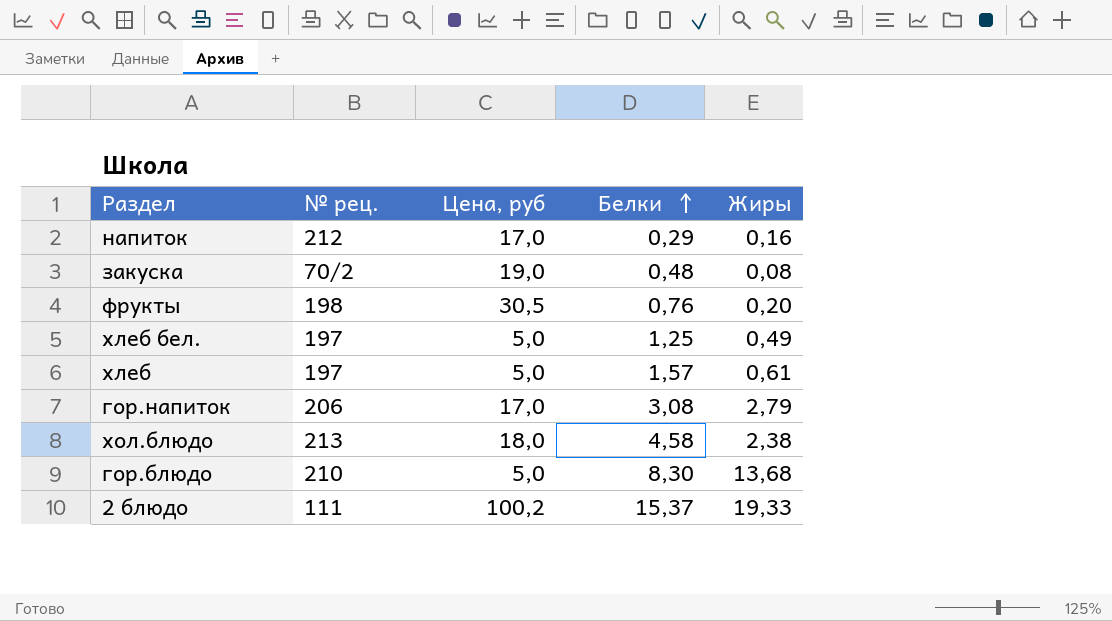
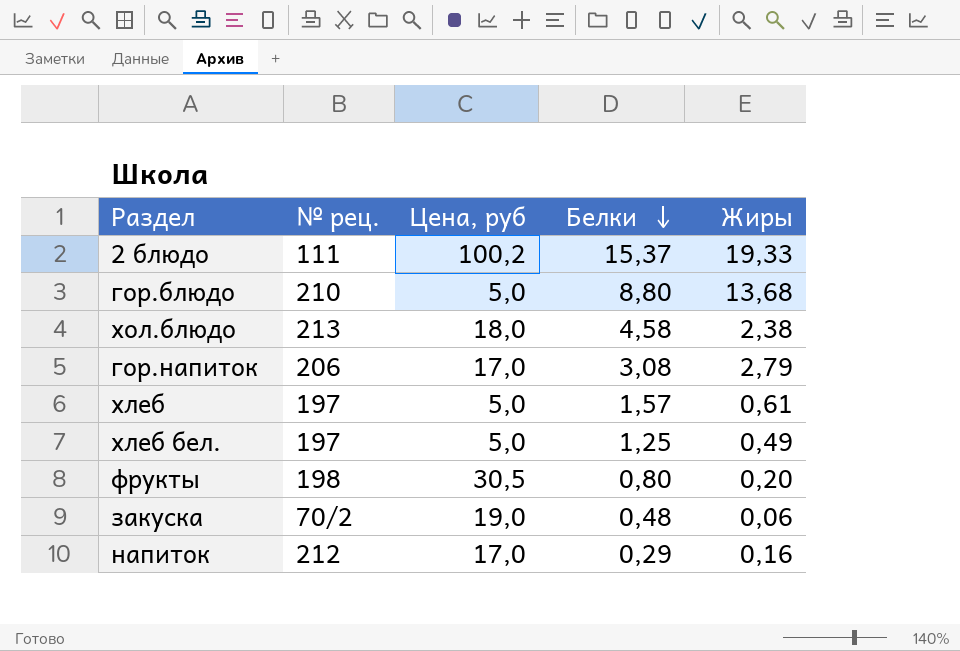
row order: Белки ascending -> Белки descending
гор.блюдо | Белки: 8,30 -> 8,80
фрукты | Белки: 0,76 -> 0,80
закуска | Жиры: 0,08 -> 0,06

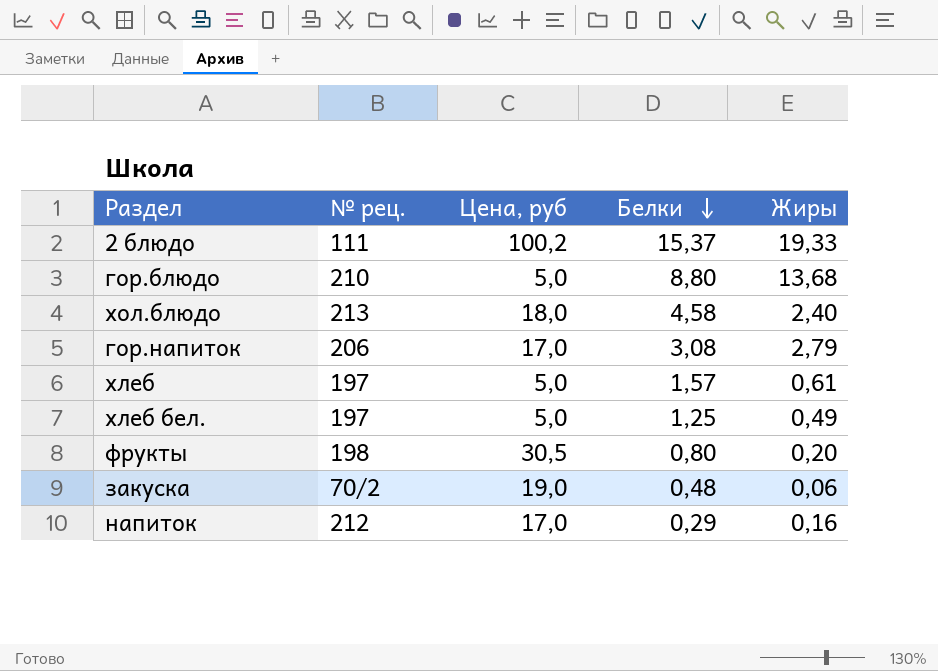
хол.блюдо | Жиры: 2,38 -> 2,40

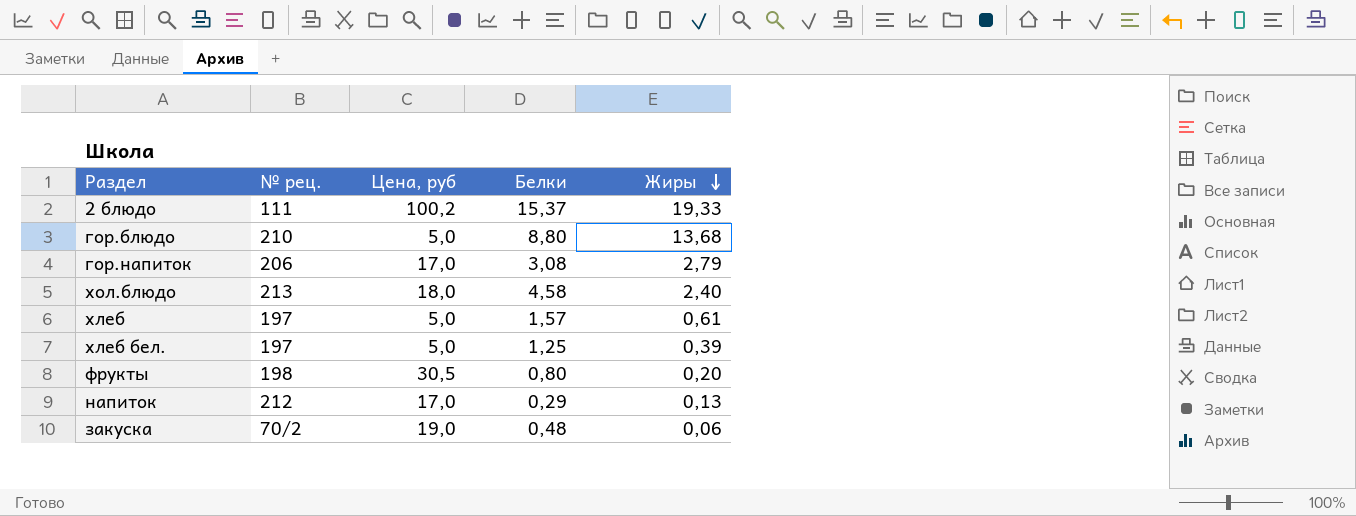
row order: Белки descending -> Жиры descending
хлеб бел. | Жиры: 0,49 -> 0,39
напиток | Жиры: 0,16 -> 0,13

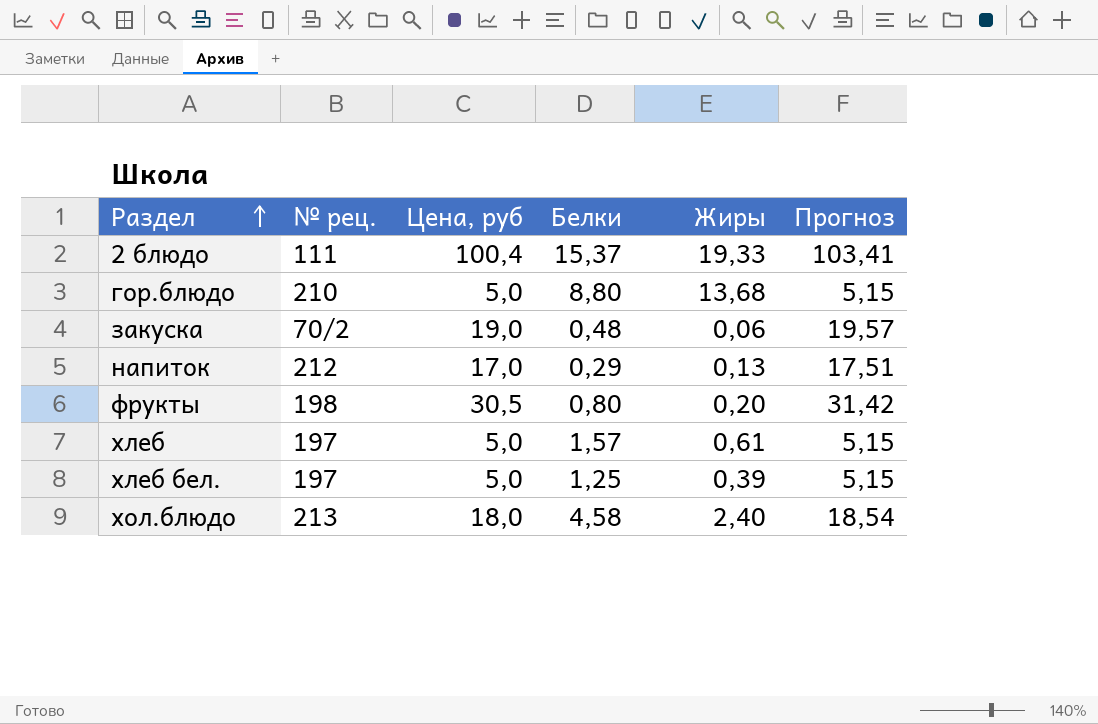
row order: Жиры descending -> Раздел ascending
column Прогноз | formula: none -> [Цена, руб] * 1,03
row гор.напиток: 206 | 17,0 | 3,08 | 2,79 -> none
2 блюдо | Цена, руб: 100,2 -> 100,4

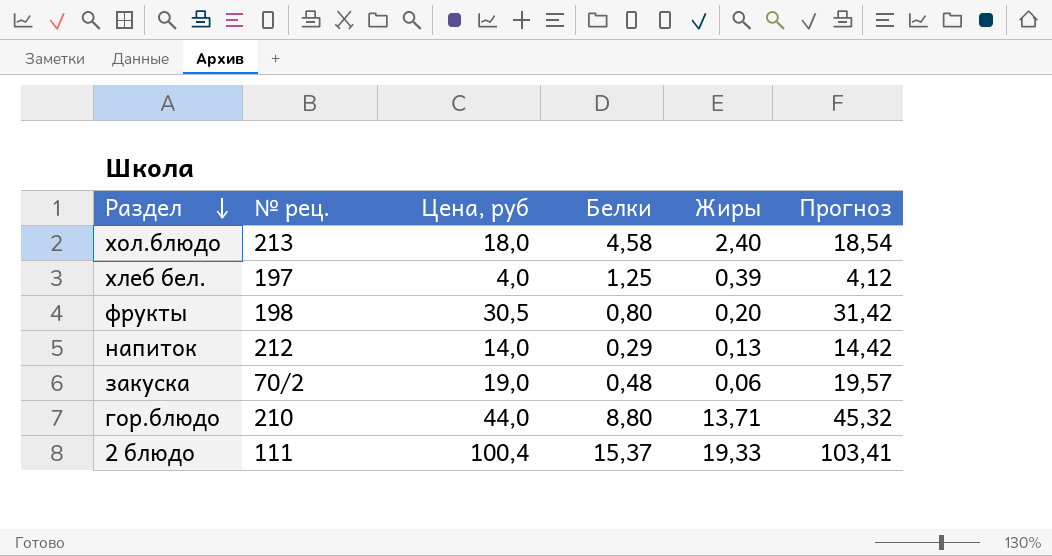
row order: Раздел ascending -> Раздел descending
row хлеб: 197 | 5,0 | 1,57 | 0,61 | 5,15 -> none
хлеб бел. | Цена, руб: 5,0 -> 4,0
хлеб бел. | Прогноз: 5,15 -> 4,12
напиток | Цена, руб: 17,0 -> 14,0
напиток | Прогноз: 17,51 -> 14,42
гор.блюдо | Цена, руб: 5,0 -> 44,0
гор.блюдо | Жиры: 13,68 -> 13,71
гор.блюдо | Прогноз: 5,15 -> 45,32

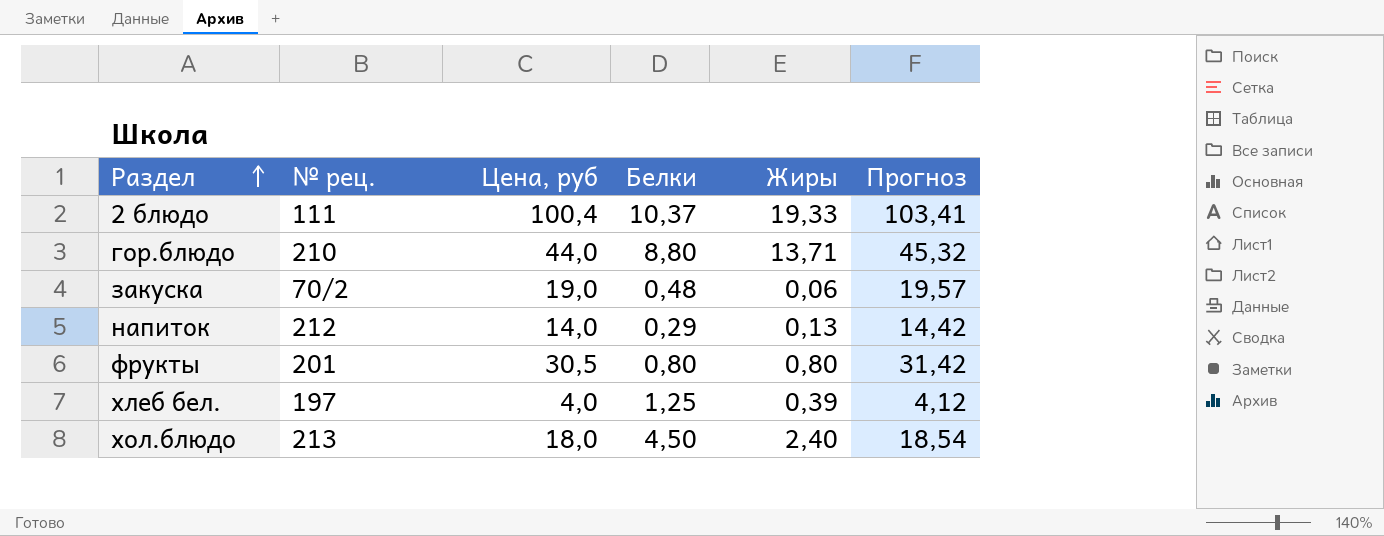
row order: Раздел descending -> Раздел ascending
2 блюдо | Белки: 15,37 -> 10,37
фрукты | № рец.: 198 -> 201
фрукты | Жиры: 0,20 -> 0,80
хол.блюдо | Белки: 4,58 -> 4,50

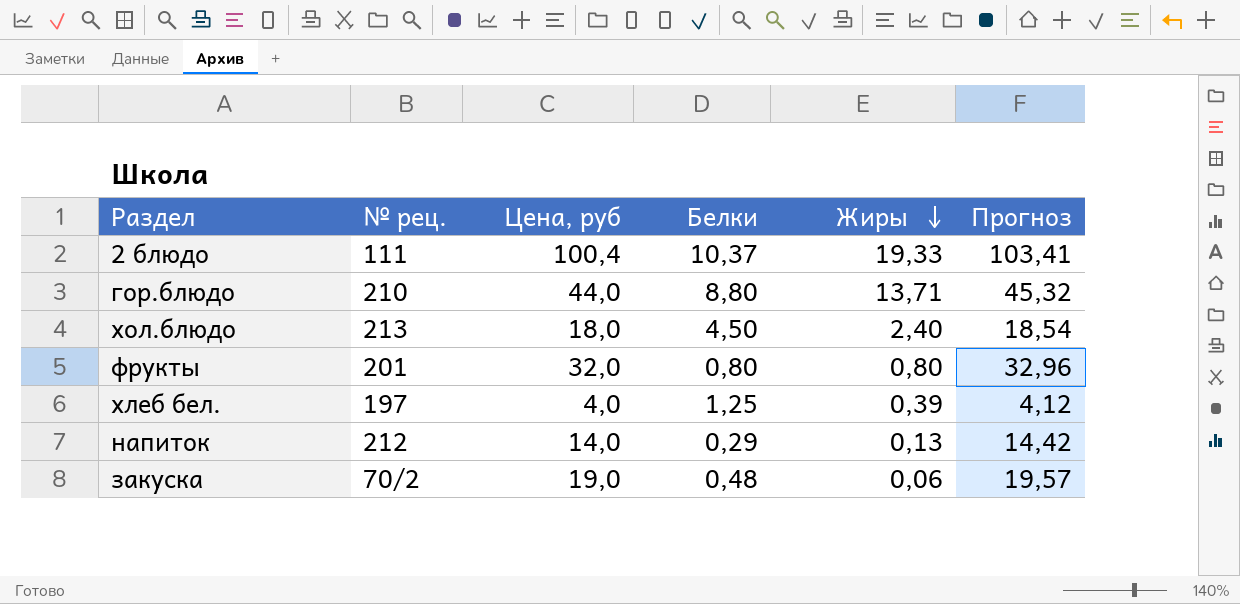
row order: Раздел ascending -> Жиры descending
фрукты | Цена, руб: 30,5 -> 32,0
фрукты | Прогноз: 31,42 -> 32,96

